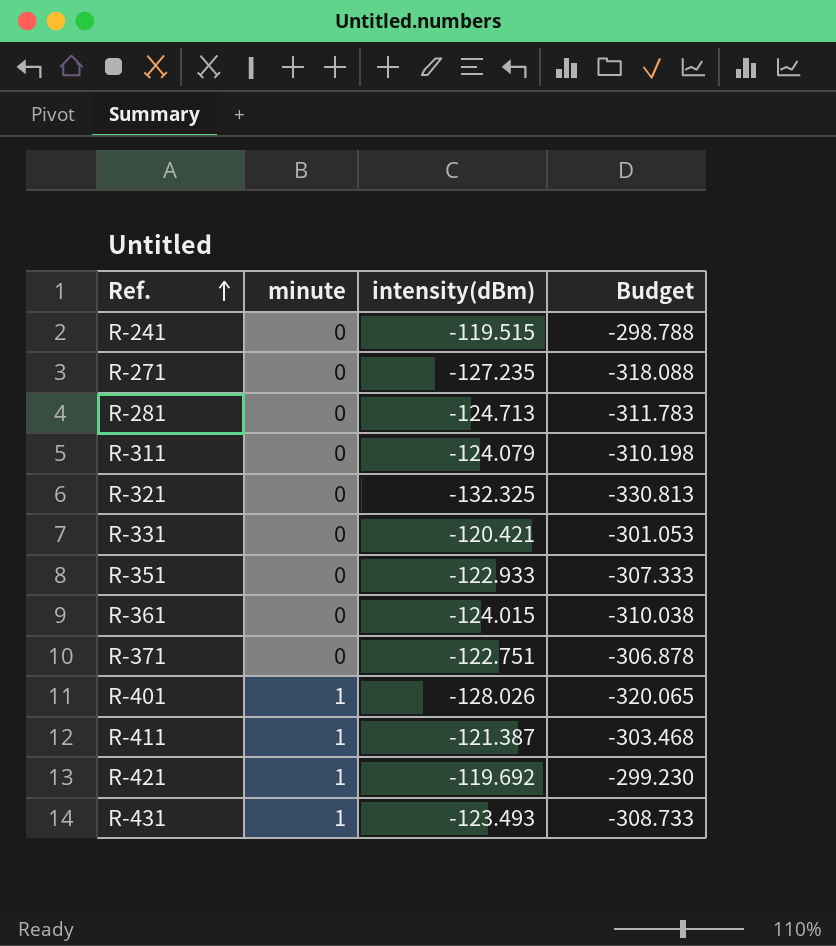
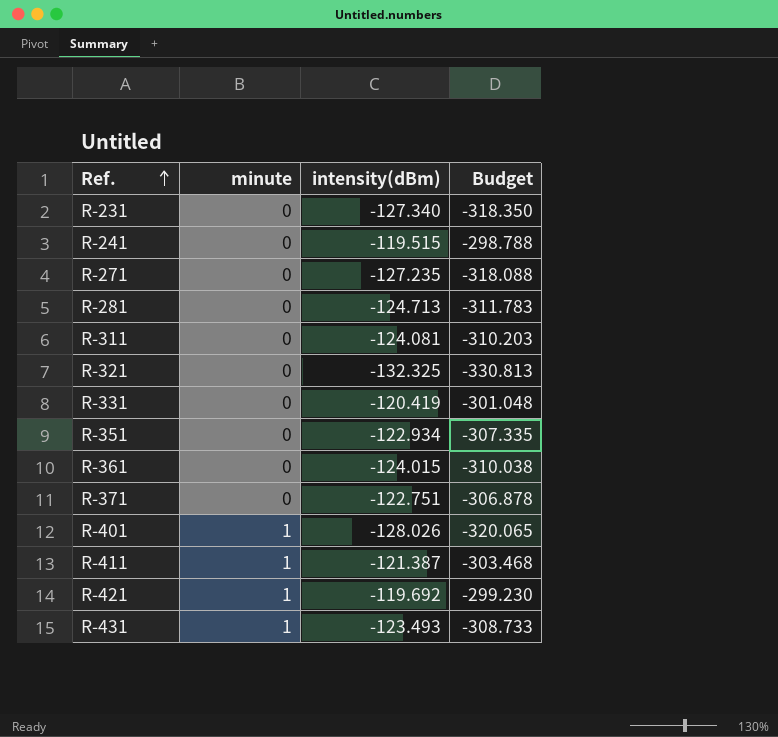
row R-231: none -> 0 | -127.340 | -318.350
R-311 | intensity(dBm): -124.079 -> -124.081
R-311 | Budget: -310.198 -> -310.203
R-331 | intensity(dBm): -120.421 -> -120.419
R-331 | Budget: -301.053 -> -301.048
R-351 | intensity(dBm): -122.933 -> -122.934
R-351 | Budget: -307.333 -> -307.335

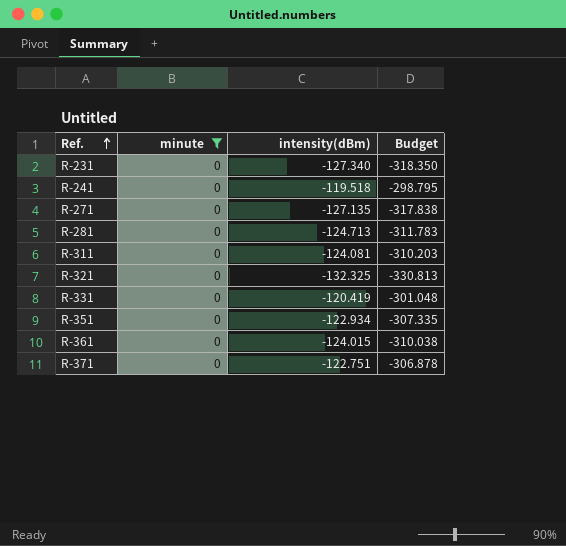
filter: none -> minute = 0
R-241 | intensity(dBm): -119.515 -> -119.518
R-241 | Budget: -298.788 -> -298.795
R-271 | intensity(dBm): -127.235 -> -127.135
R-271 | Budget: -318.088 -> -317.838

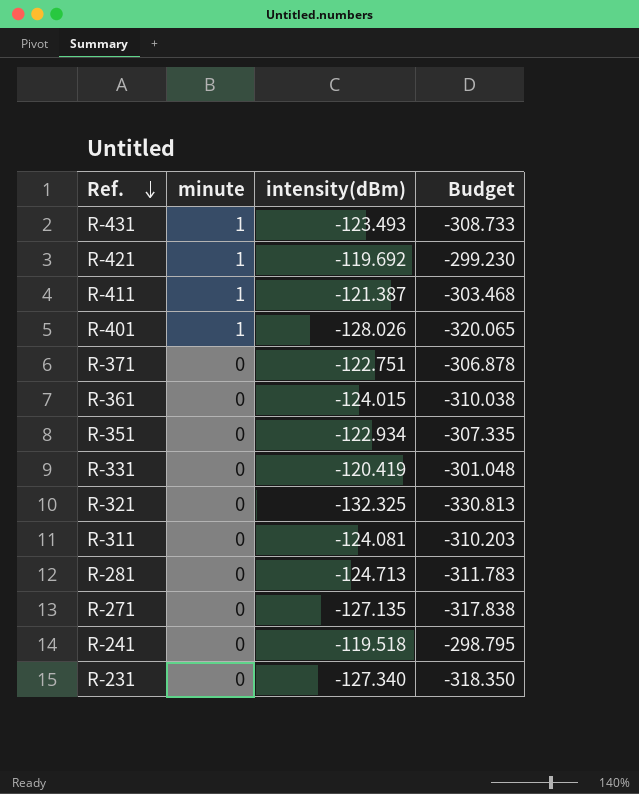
filter: minute = 0 -> none
row order: Ref. ascending -> Ref. descending

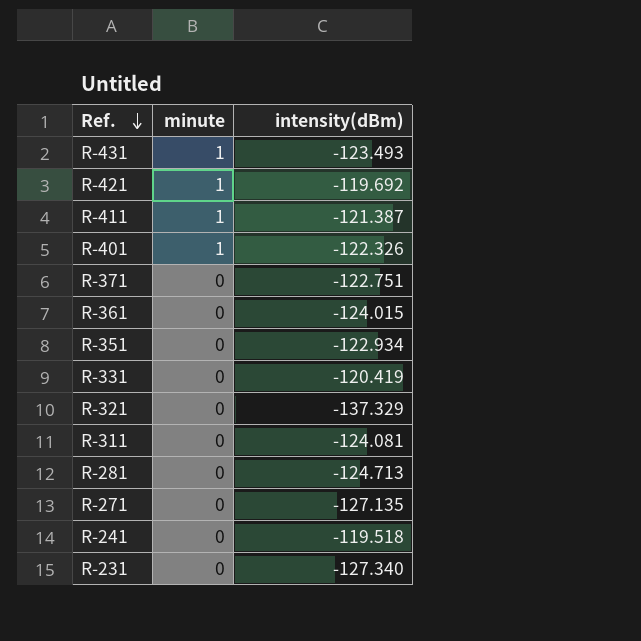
column Budget | formula: [intensity(dBm)] * 2.5 -> none
R-401 | intensity(dBm): -128.026 -> -122.326
R-321 | intensity(dBm): -132.325 -> -137.329

